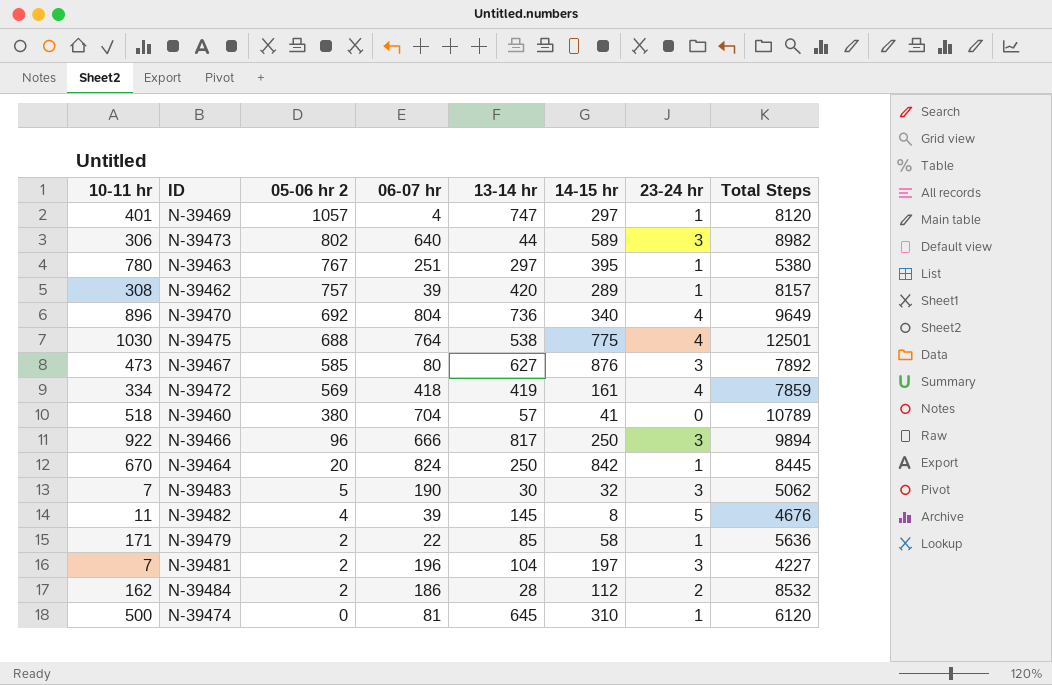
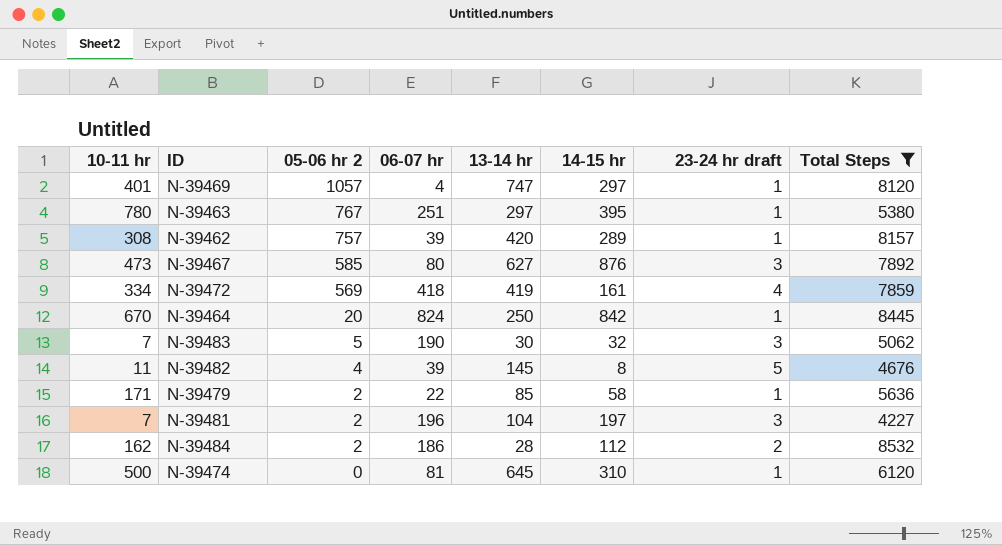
filter: none -> Total Steps <= 8532
column name: 23-24 hr -> 23-24 hr draft

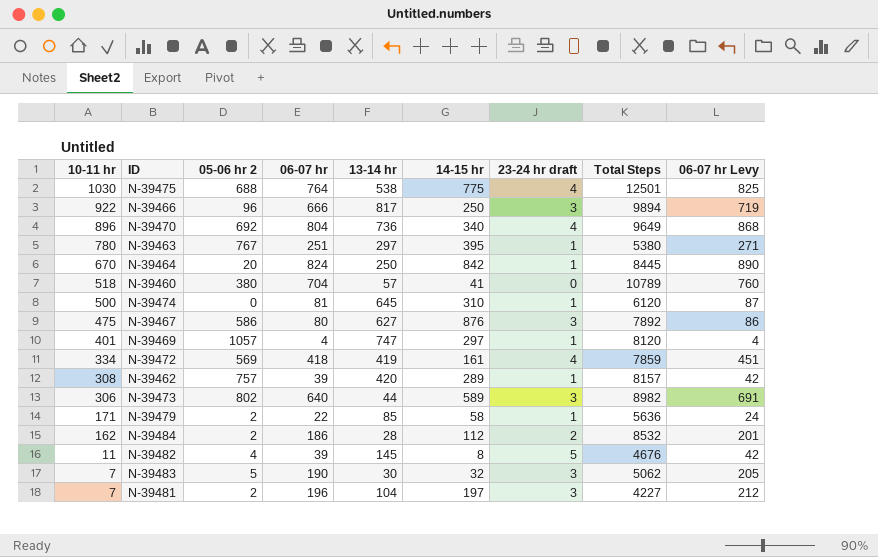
filter: Total Steps <= 8532 -> none
row order: 05-06 hr 2 descending -> 10-11 hr descending
column 06-07 hr Levy | formula: none -> [06-07 hr] * 1.08
N-39467 | 10-11 hr: 473 -> 475
N-39467 | 05-06 hr 2: 585 -> 586

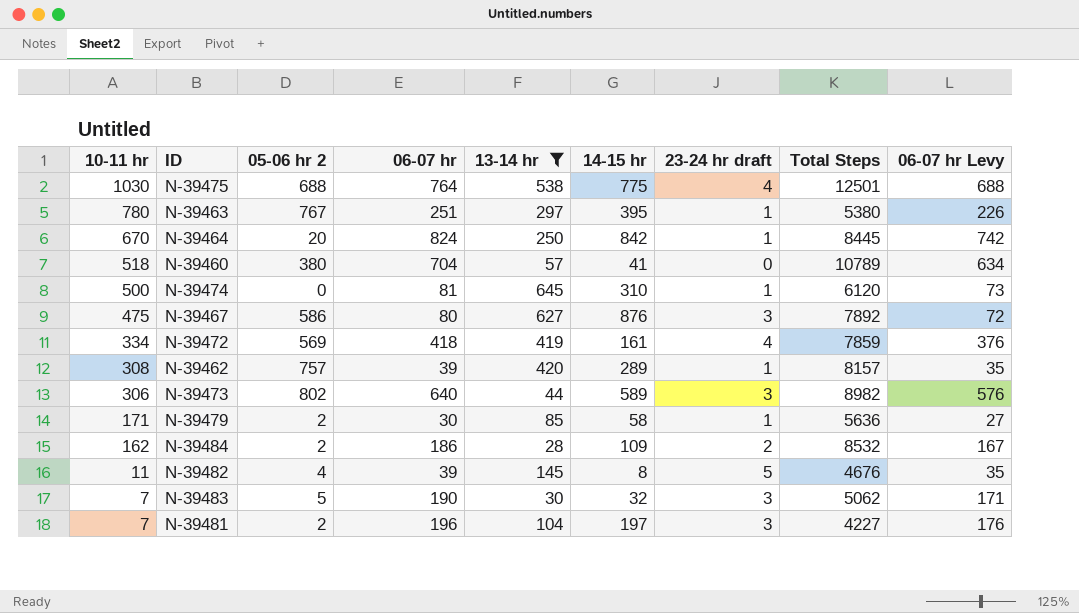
filter: none -> 13-14 hr <= 645
column 06-07 hr Levy | formula: [06-07 hr] * 1.08 -> [06-07 hr] * 0.9
N-39479 | 06-07 hr: 22 -> 30
N-39484 | 14-15 hr: 112 -> 109

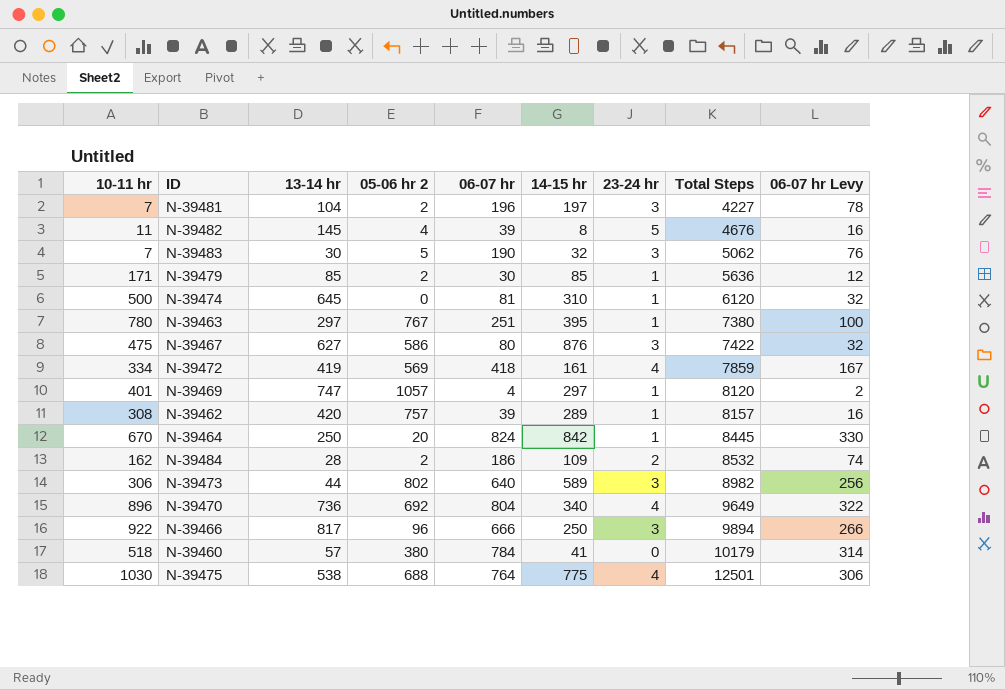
filter: 13-14 hr <= 645 -> none
row order: 10-11 hr descending -> Total Steps ascending
column 13-14 hr | position: 5 -> 3
column name: 23-24 hr draft -> 23-24 hr
column 06-07 hr Levy | formula: [06-07 hr] * 0.9 -> [06-07 hr] * 0.4
N-39479 | 14-15 hr: 58 -> 85
N-39463 | Total Steps: 5380 -> 7380
N-39467 | Total Steps: 7892 -> 7422
N-39460 | 06-07 hr: 704 -> 784
N-39460 | Total Steps: 10789 -> 10179

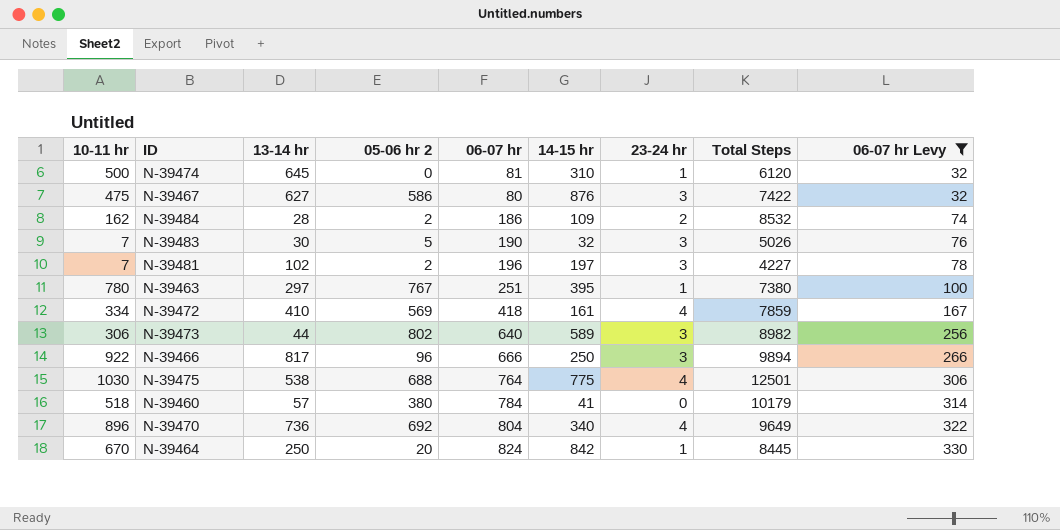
filter: none -> 06-07 hr Levy >= 32
row order: Total Steps ascending -> 06-07 hr Levy ascending
N-39483 | Total Steps: 5062 -> 5026
N-39481 | 13-14 hr: 104 -> 102
N-39472 | 13-14 hr: 419 -> 410

